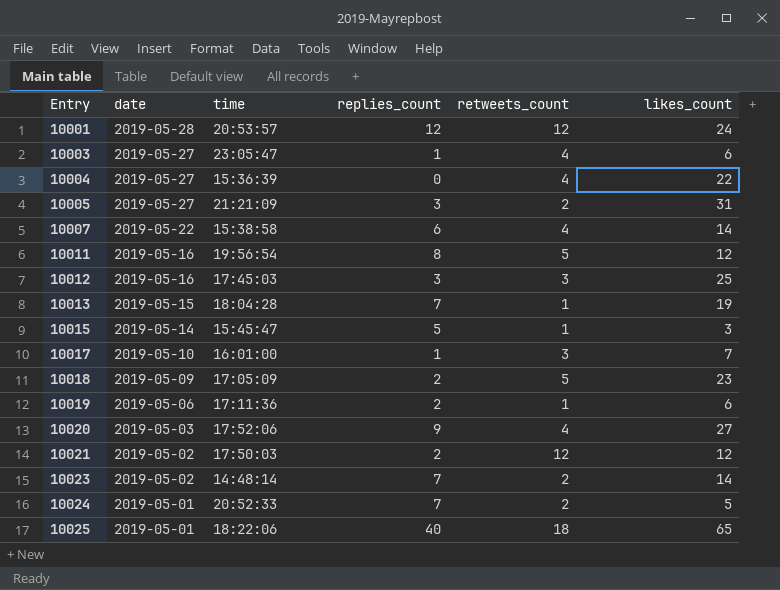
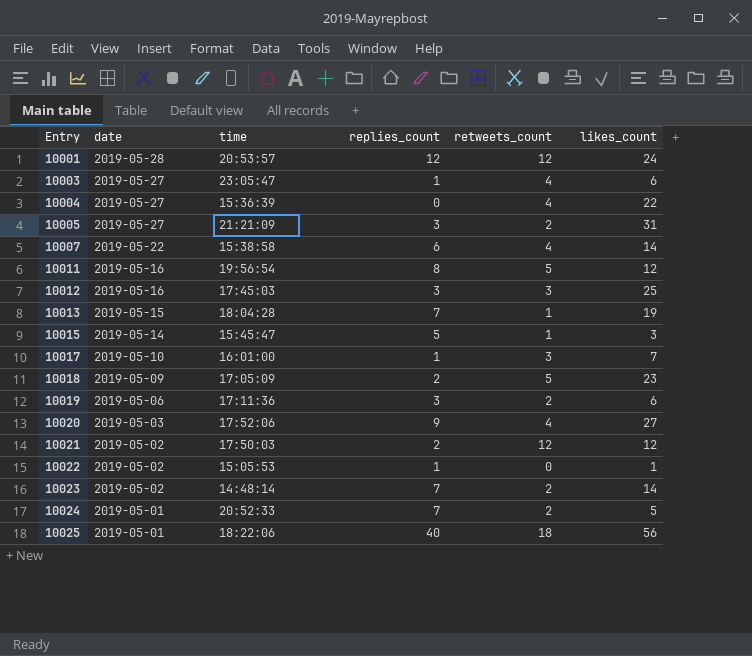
10019 | replies_count: 2 -> 3
10019 | retweets_count: 1 -> 2
row 10022: none -> 2019-05-02 | 15:05:53 | 1 | 0 | 1
10025 | likes_count: 65 -> 56

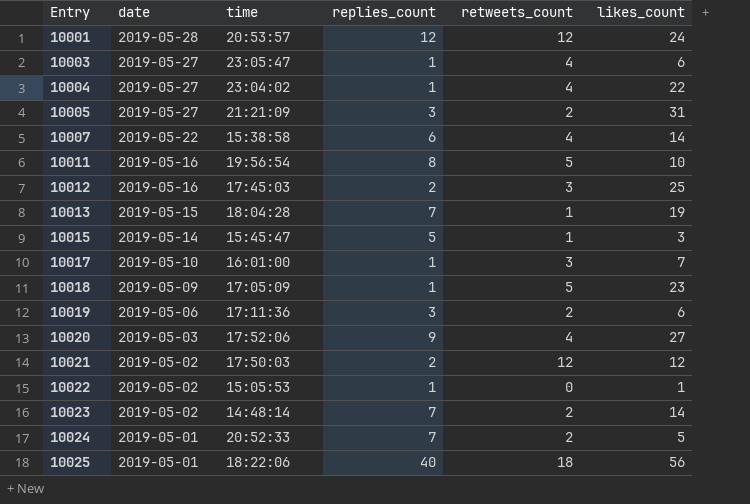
10004 | time: 15:36:39 -> 23:04:02
10004 | replies_count: 0 -> 1
10011 | likes_count: 12 -> 10
10012 | replies_count: 3 -> 2
10018 | replies_count: 2 -> 1

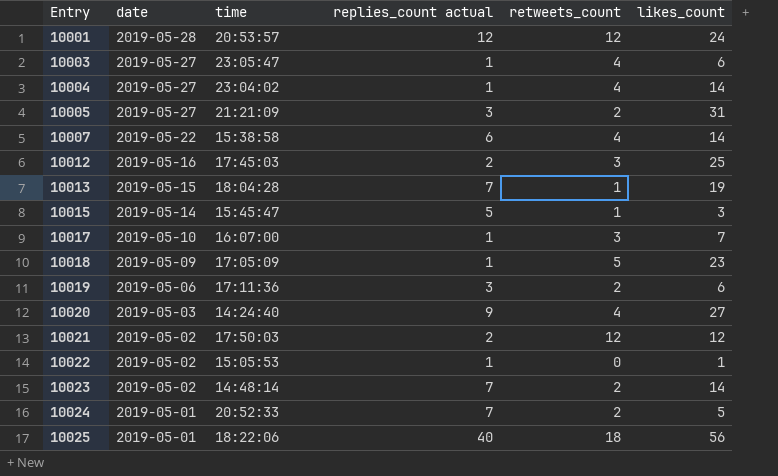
column name: replies_count -> replies_count actual
row 10011: 2019-05-16 | 19:56:54 | 8 | 5 | 10 -> none
10004 | likes_count: 22 -> 14
10017 | time: 16:01:00 -> 16:07:00
10020 | time: 17:52:06 -> 14:24:40

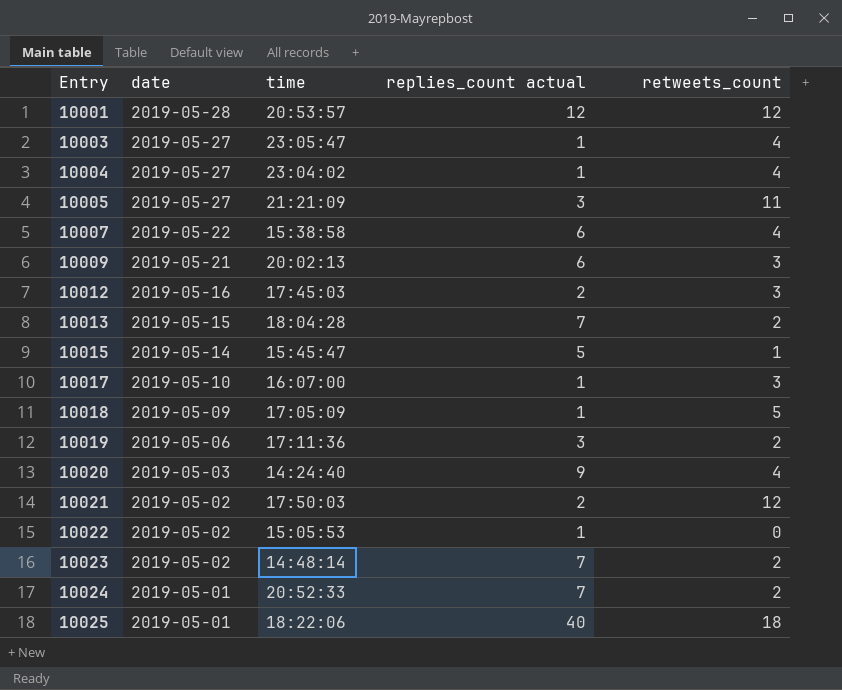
column likes_count | position: 6 -> none
10005 | retweets_count: 2 -> 11
row 10009: none -> 2019-05-21 | 20:02:13 | 6 | 3
10013 | retweets_count: 1 -> 2

